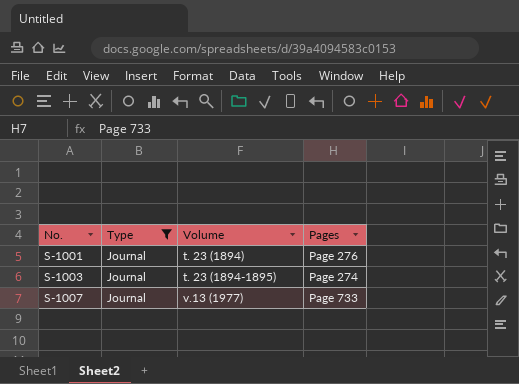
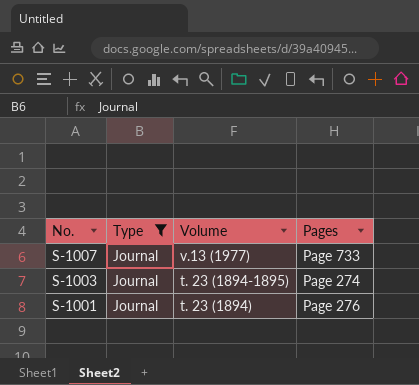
row order: No. ascending -> No. descending

